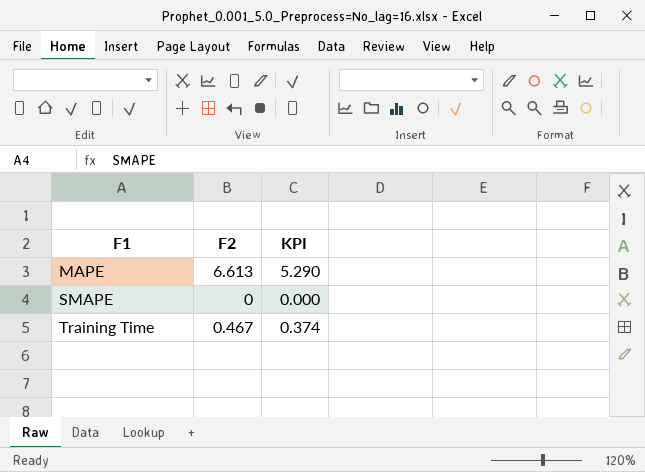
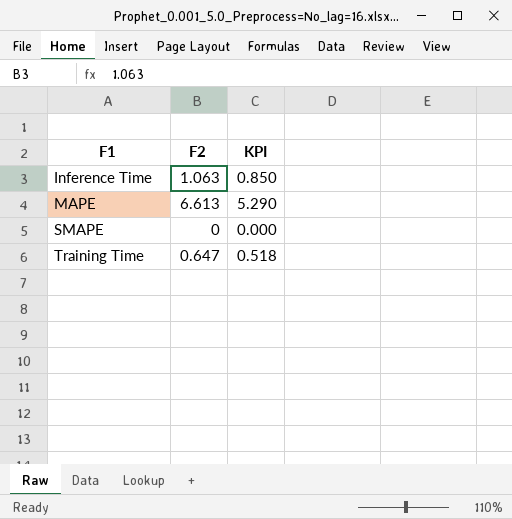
row Inference Time: none -> 1.063 | 0.850
Training Time | F2: 0.467 -> 0.647
Training Time | KPI: 0.374 -> 0.518

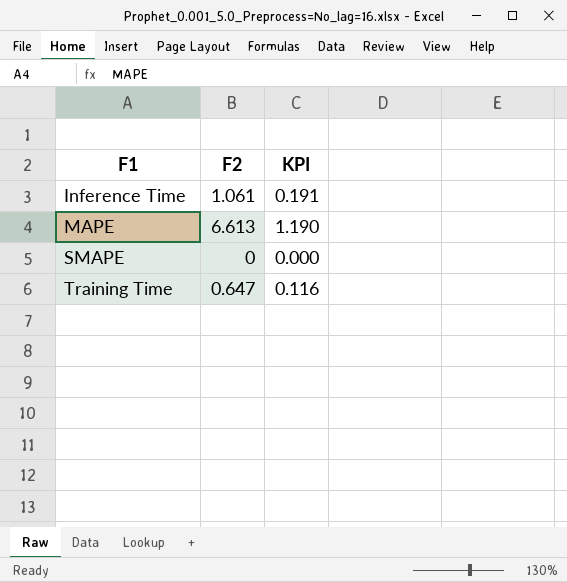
column KPI | formula: [F2] * 0.8 -> [F2] * 0.18
Inference Time | F2: 1.063 -> 1.061

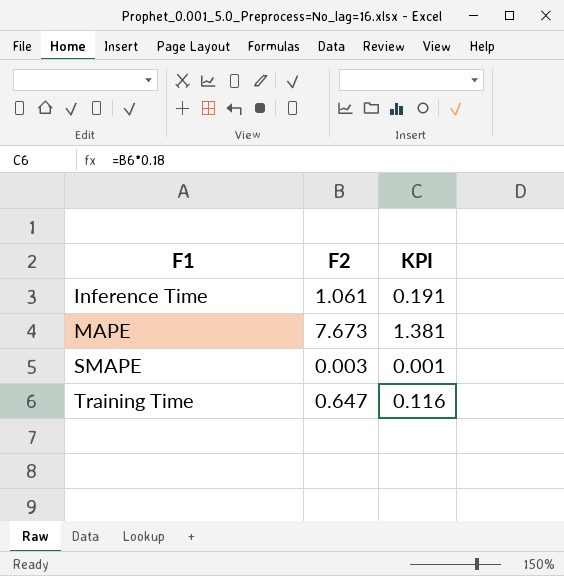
MAPE | F2: 6.613 -> 7.673
MAPE | KPI: 1.190 -> 1.381
SMAPE | F2: 0 -> 0.003
SMAPE | KPI: 0.000 -> 0.001

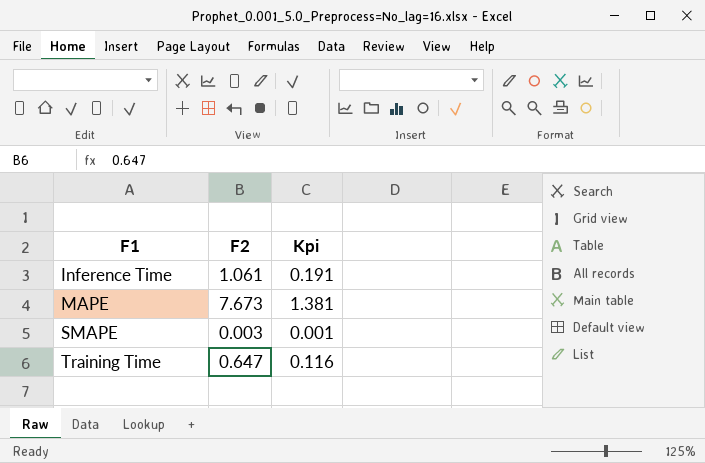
column name: KPI -> Kpi

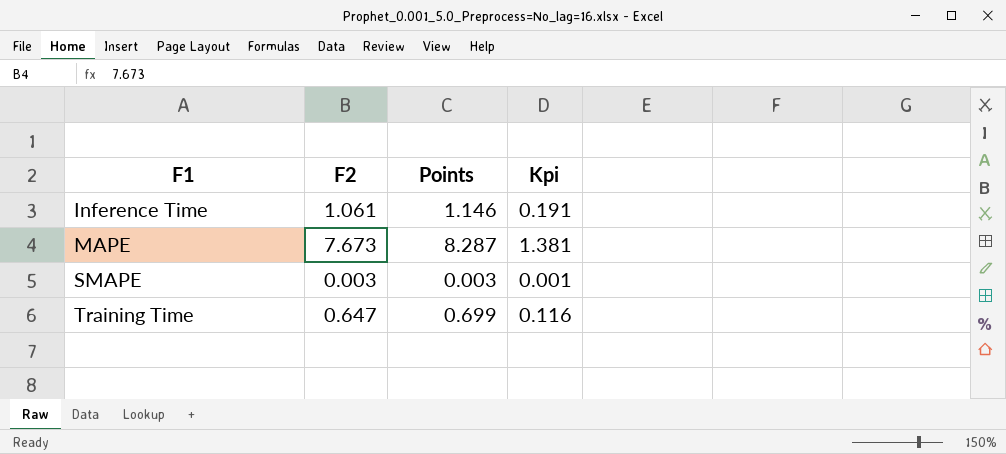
column Points | formula: none -> [F2] * 1.08

